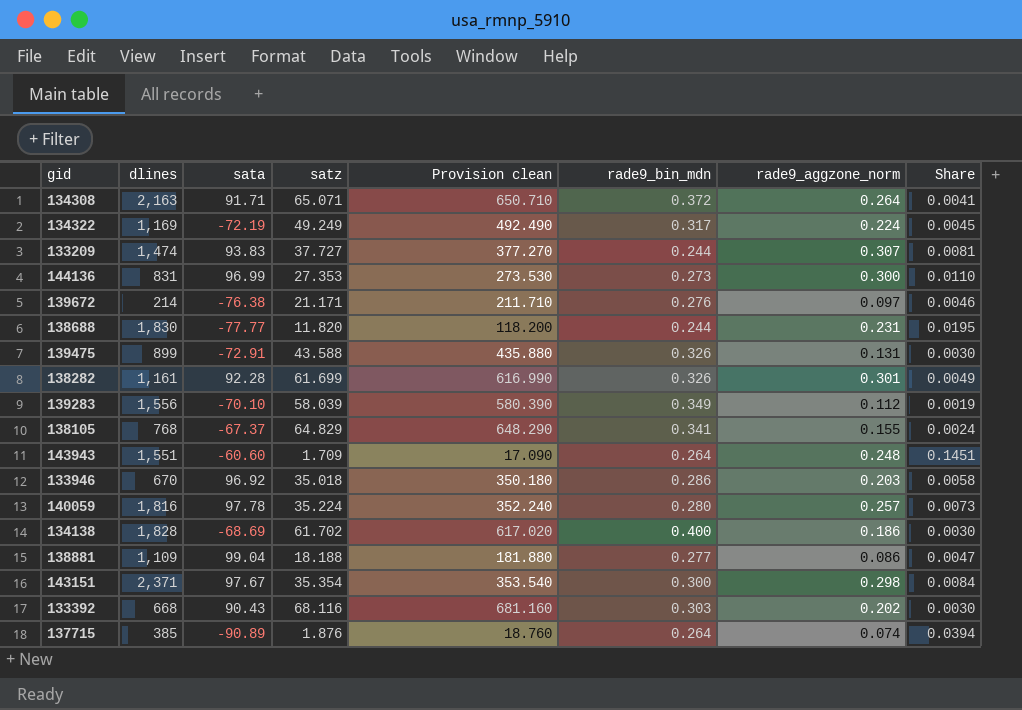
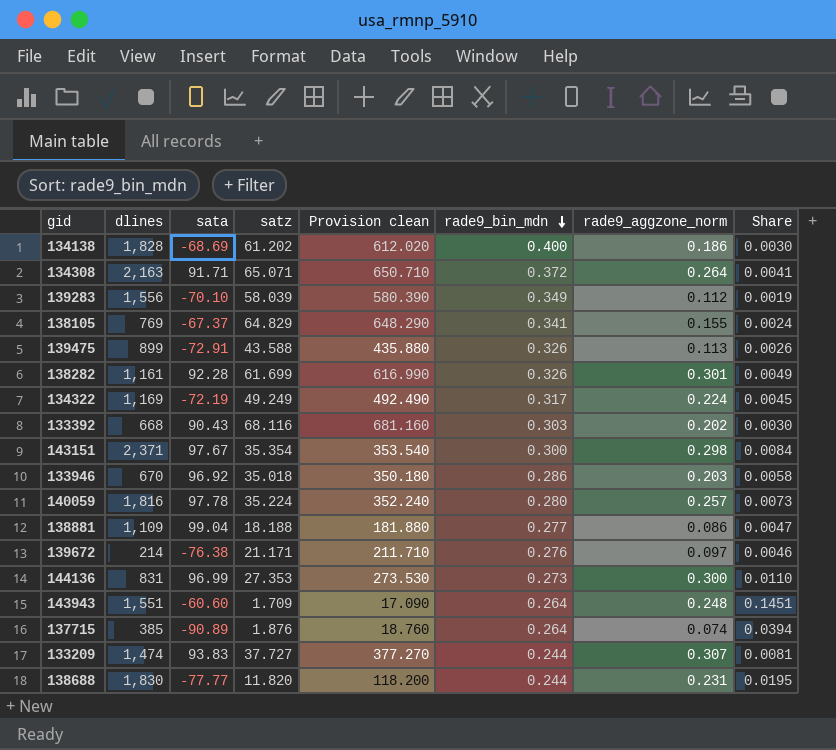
row order: none -> rade9_bin_mdn descending
134138 | satz: 61.702 -> 61.202
134138 | Provision clean: 617.020 -> 612.020
138105 | dlines: 768 -> 769
139475 | rade9_aggzone_norm: 0.131 -> 0.113
139475 | Share: 0.0030 -> 0.0026

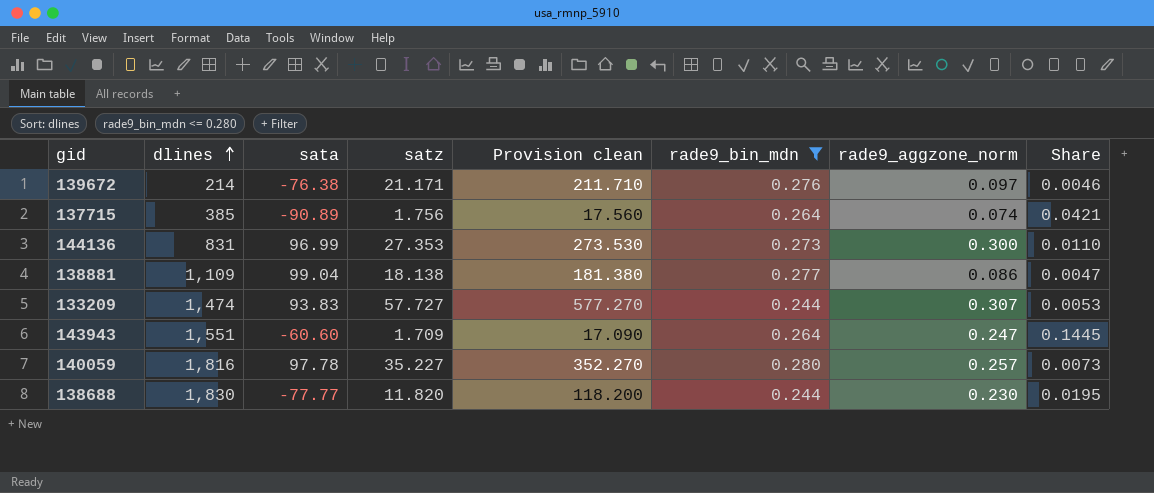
filter: none -> rade9_bin_mdn <= 0.280
row order: rade9_bin_mdn descending -> dlines ascending
137715 | satz: 1.876 -> 1.756
137715 | Provision clean: 18.760 -> 17.560
137715 | Share: 0.0394 -> 0.0421
138881 | satz: 18.188 -> 18.138
138881 | Provision clean: 181.880 -> 181.380
133209 | satz: 37.727 -> 57.727
133209 | Provision clean: 377.270 -> 577.270
133209 | Share: 0.0081 -> 0.0053
143943 | rade9_aggzone_norm: 0.248 -> 0.247
143943 | Share: 0.1451 -> 0.1445
140059 | satz: 35.224 -> 35.227
140059 | Provision clean: 352.240 -> 352.270
138688 | rade9_aggzone_norm: 0.231 -> 0.230

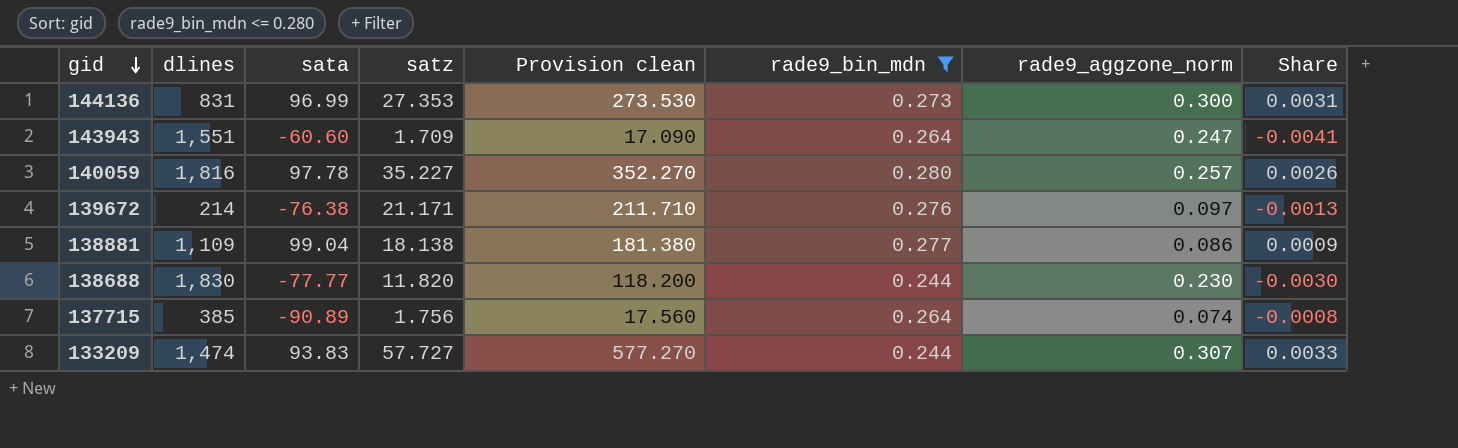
row order: dlines ascending -> gid descending
column Share | formula: [rade9_aggzone_norm] / [satz] -> [rade9_aggzone_norm] / [sata]

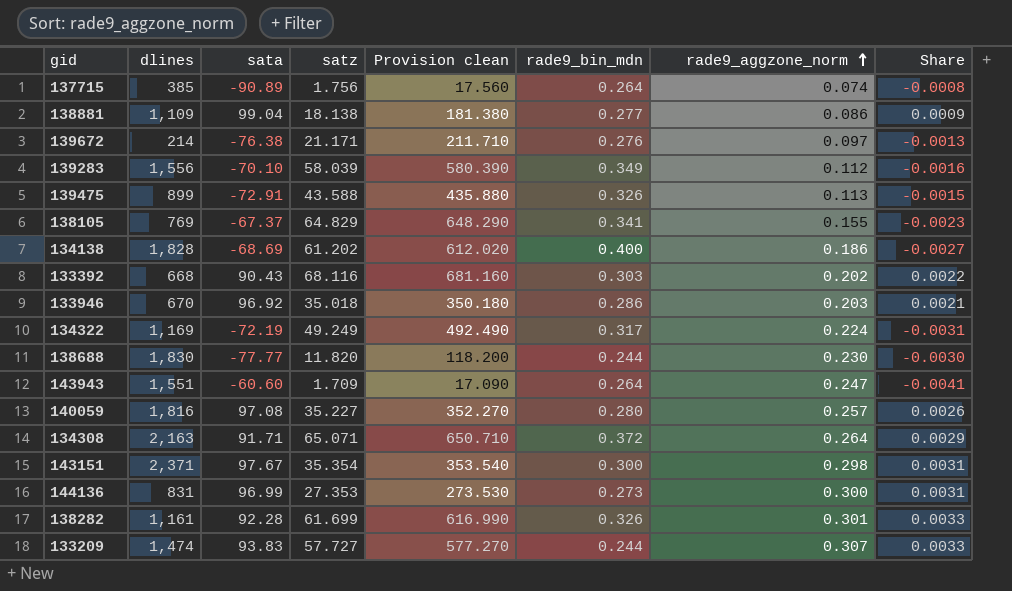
filter: rade9_bin_mdn <= 0.280 -> none
row order: gid descending -> rade9_aggzone_norm ascending
140059 | sata: 97.78 -> 97.08

